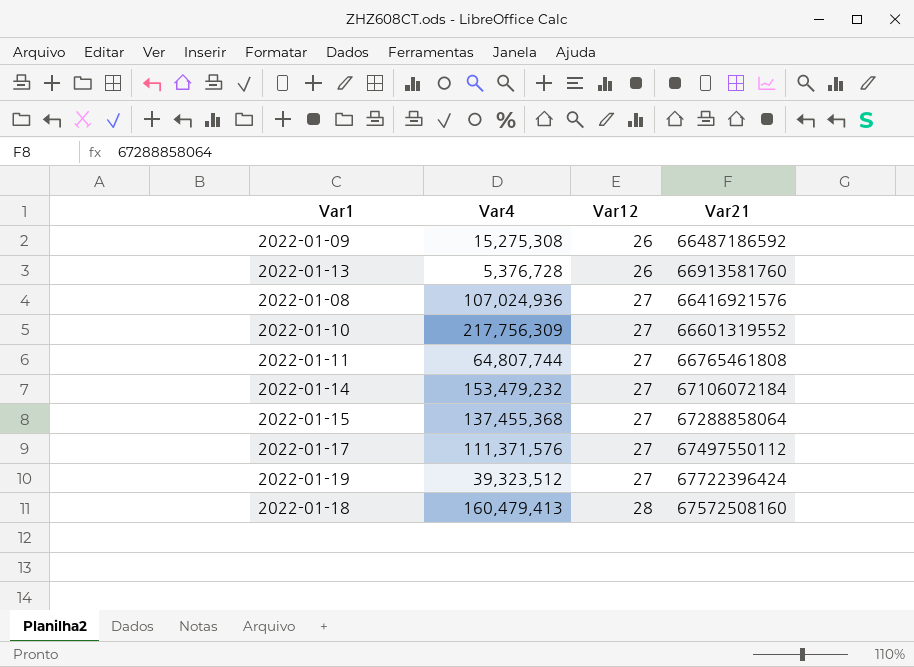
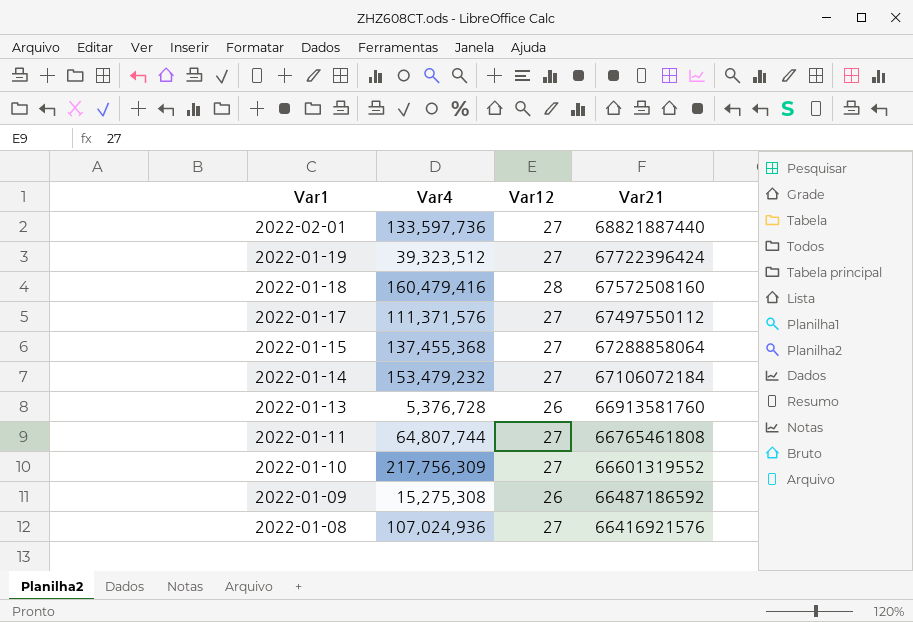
row order: Var12 ascending -> Var1 descending
row 2022-02-01: none -> 133,597,736 | 27 | 68821887440
2022-01-18 | Var4: 160,479,413 -> 160,479,416

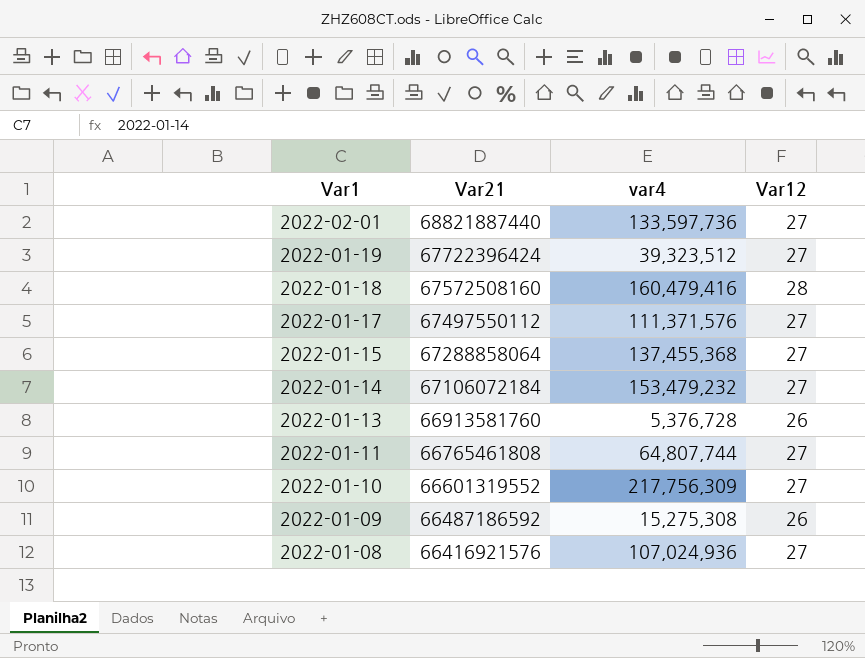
column Var21 | position: 4 -> 2
column name: Var4 -> var4

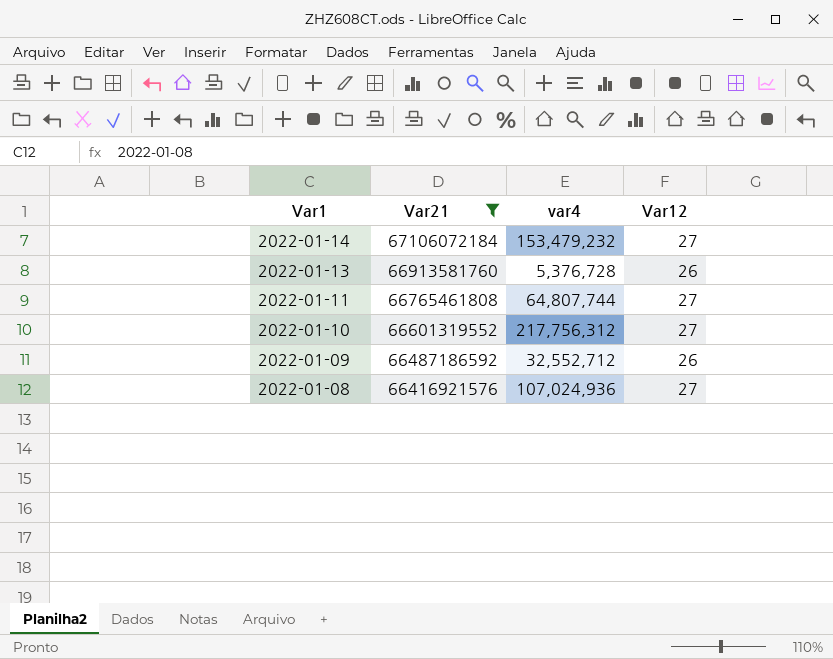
filter: none -> Var21 <= 67106072184
2022-01-10 | var4: 217,756,309 -> 217,756,312
2022-01-09 | var4: 15,275,308 -> 32,552,712

